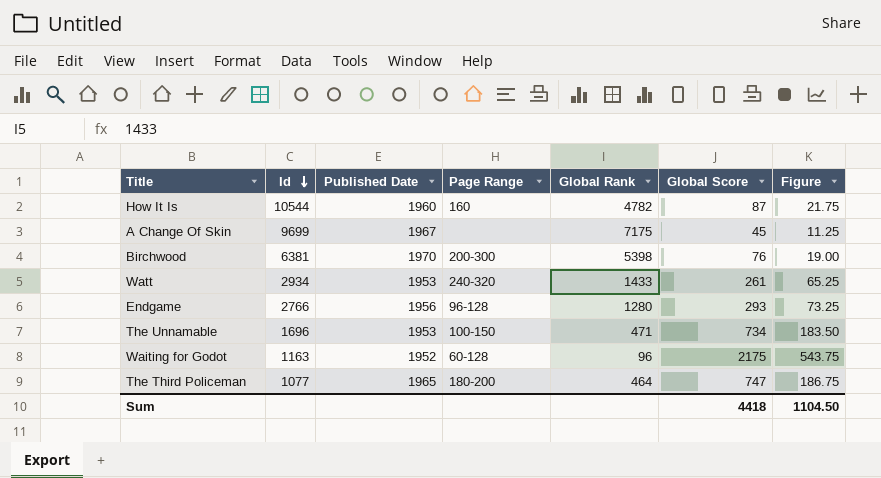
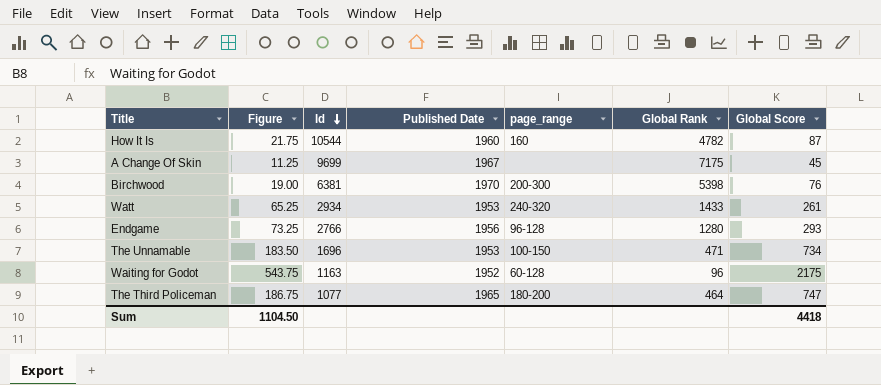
column Figure | position: 7 -> 2
column name: Page Range -> page_range

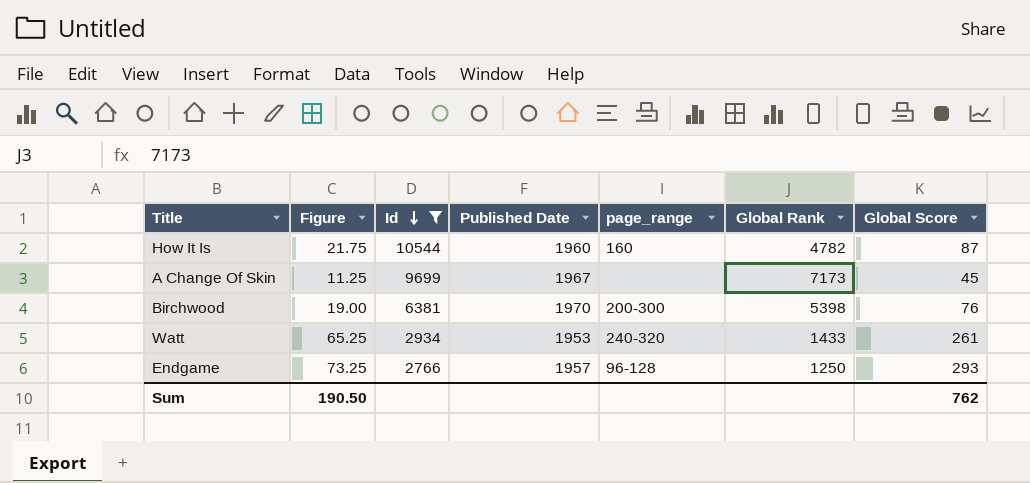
filter: none -> Id >= 2766
A Change Of Skin | Global Rank: 7175 -> 7173
Endgame | Published Date: 1956 -> 1957
Endgame | Global Rank: 1280 -> 1250
Sum | Figure: 1104.50 -> 190.50
Sum | Global Score: 4418 -> 762

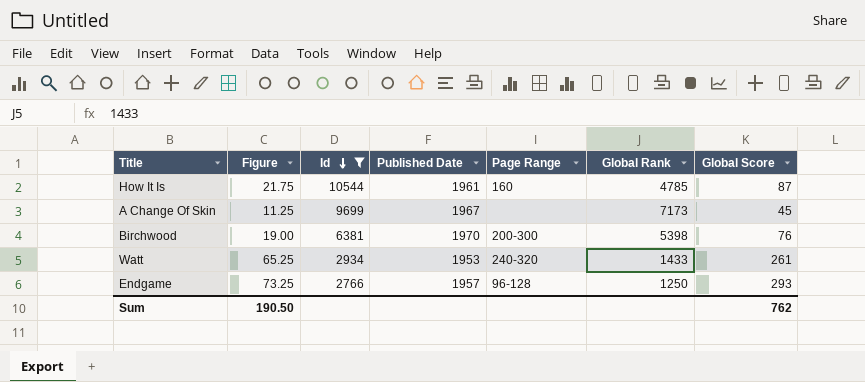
column name: page_range -> Page Range
How It Is | Published Date: 1960 -> 1961
How It Is | Global Rank: 4782 -> 4785

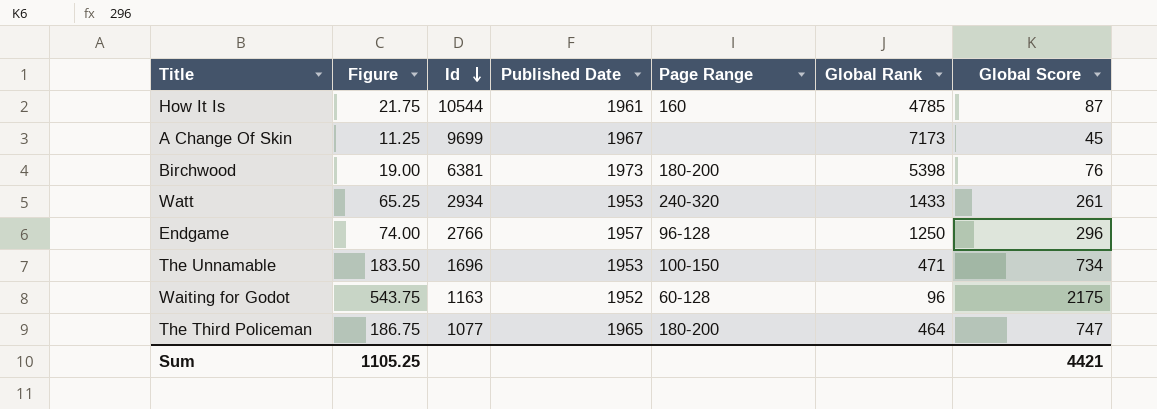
filter: Id >= 2766 -> none
Birchwood | Published Date: 1970 -> 1973
Birchwood | Page Range: 200-300 -> 180-200
Endgame | Figure: 73.25 -> 74.00
Endgame | Global Score: 293 -> 296
Sum | Figure: 190.50 -> 1105.25
Sum | Global Score: 762 -> 4421

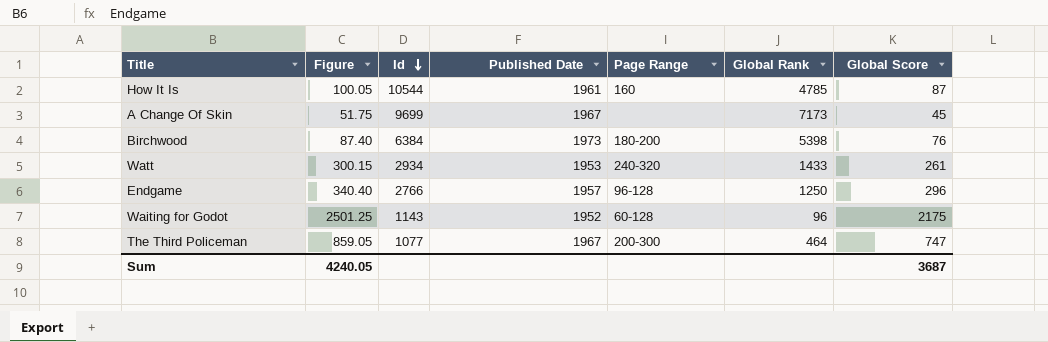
column Figure | formula: [Global Score] * 0.25 -> [Global Score] * 1.15
row The Unnamable: 183.50 | 1696 | 1953 | 100-150 | 471 | 734 -> none
Birchwood | Id: 6381 -> 6384
Waiting for Godot | Id: 1163 -> 1143
The Third Policeman | Published Date: 1965 -> 1967
The Third Policeman | Page Range: 180-200 -> 200-300
Sum | Figure: 1105.25 -> 4240.05
Sum | Global Score: 4421 -> 3687

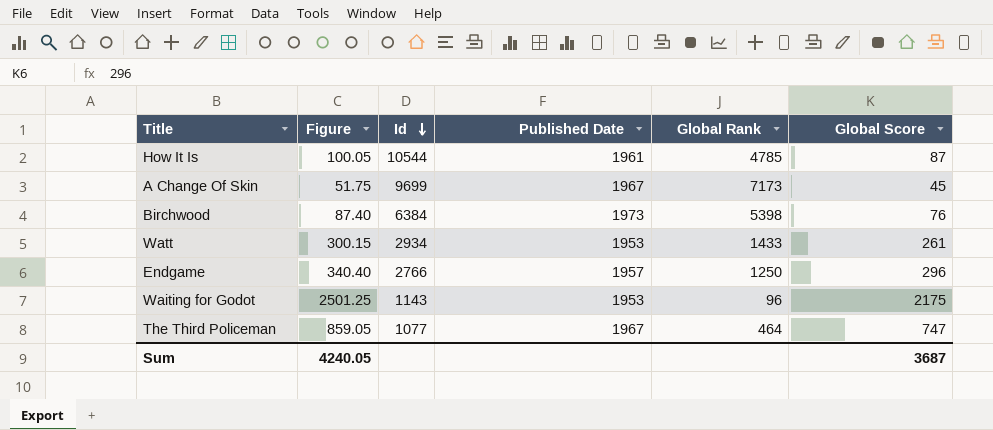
column Page Range | position: 5 -> none
Waiting for Godot | Published Date: 1952 -> 1953

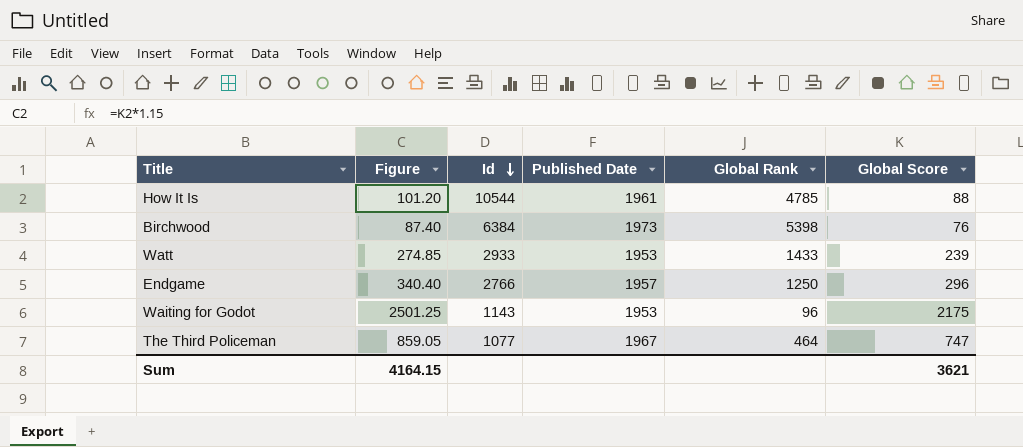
row A Change Of Skin: 51.75 | 9699 | 1967 | 7173 | 45 -> none
How It Is | Figure: 100.05 -> 101.20
How It Is | Global Score: 87 -> 88
Watt | Figure: 300.15 -> 274.85
Watt | Id: 2934 -> 2933
Watt | Global Score: 261 -> 239
Sum | Figure: 4240.05 -> 4164.15
Sum | Global Score: 3687 -> 3621

